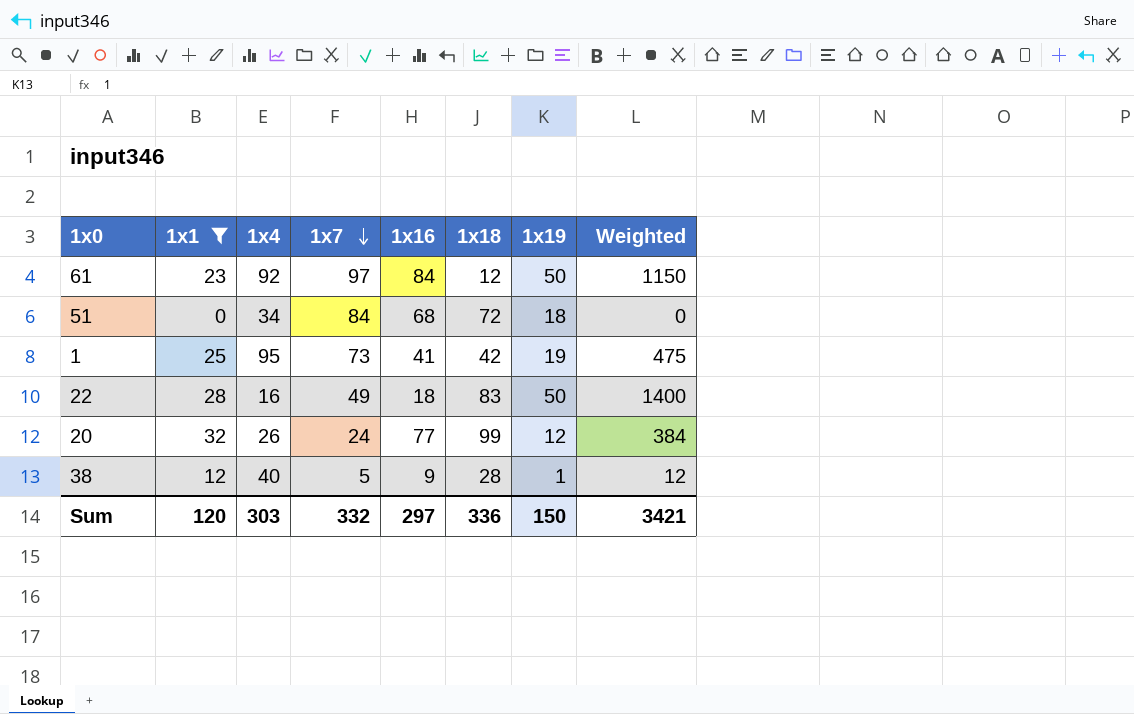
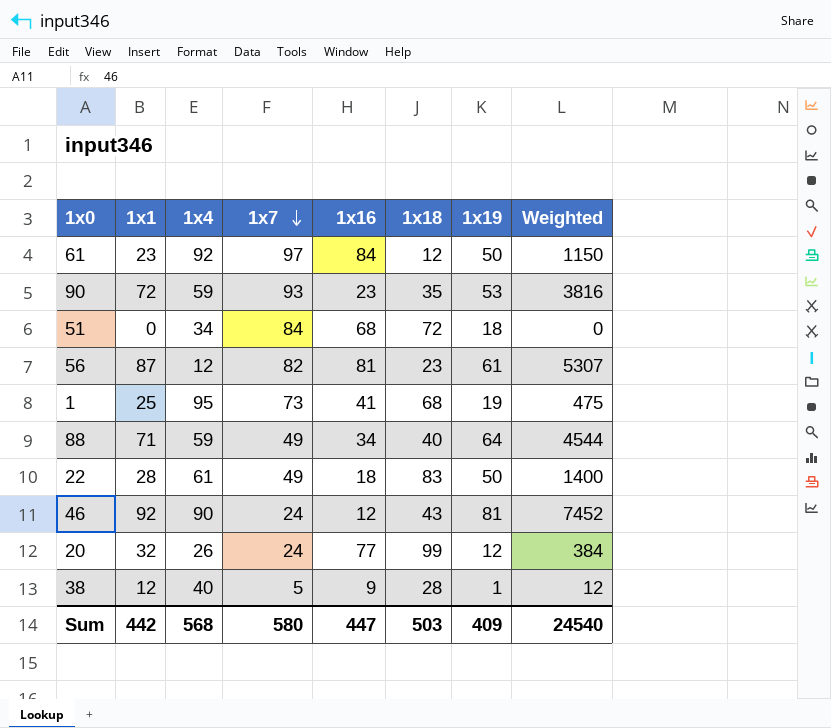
filter: 1x1 <= 32 -> none
1 | 1x18: 42 -> 68
22 | 1x4: 16 -> 61
Sum | 1x1: 120 -> 442
Sum | 1x4: 303 -> 568
Sum | 1x7: 332 -> 580
Sum | 1x16: 297 -> 447
Sum | 1x18: 336 -> 503
Sum | 1x19: 150 -> 409
Sum | Weighted: 3421 -> 24540

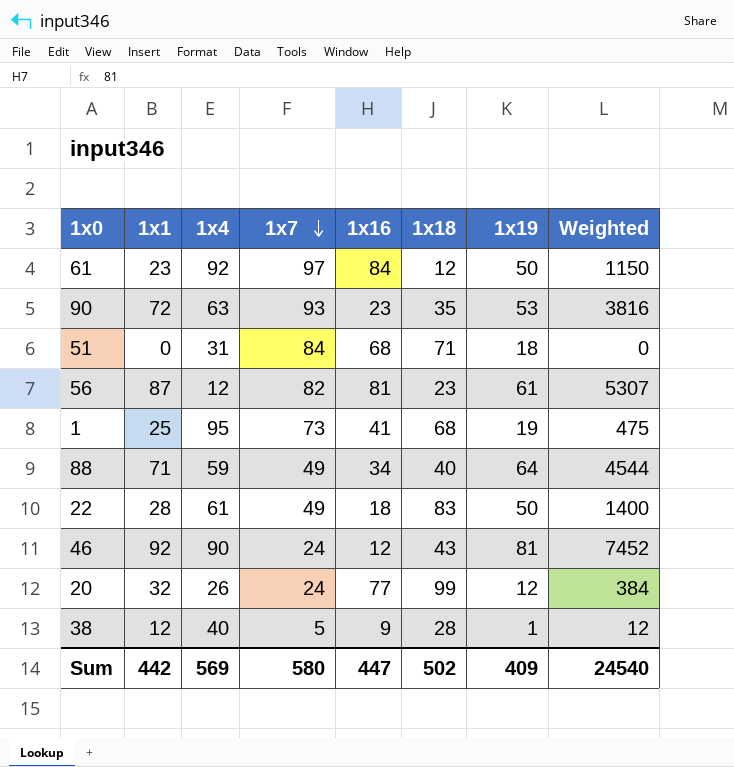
90 | 1x4: 59 -> 63
51 | 1x4: 34 -> 31
51 | 1x18: 72 -> 71
Sum | 1x4: 568 -> 569
Sum | 1x18: 503 -> 502

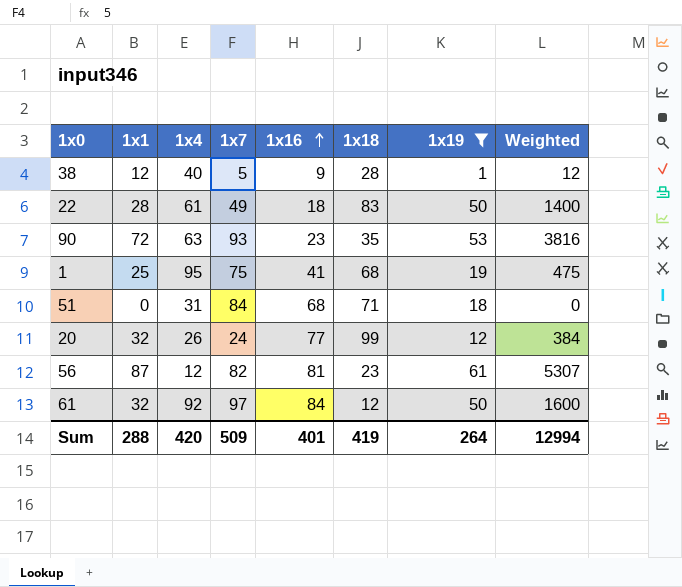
filter: none -> 1x19 <= 61
row order: 1x7 descending -> 1x16 ascending
1 | 1x7: 73 -> 75
61 | 1x1: 23 -> 32
61 | Weighted: 1150 -> 1600
Sum | 1x1: 442 -> 288
Sum | 1x4: 569 -> 420
Sum | 1x7: 580 -> 509
Sum | 1x16: 447 -> 401
Sum | 1x18: 502 -> 419
Sum | 1x19: 409 -> 264
Sum | Weighted: 24540 -> 12994

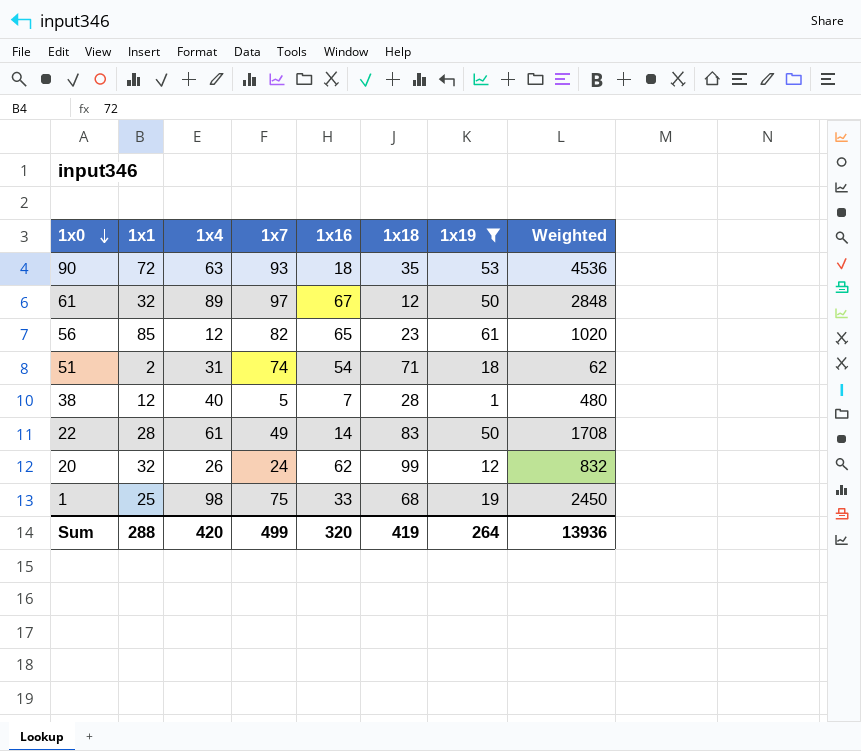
row order: 1x16 ascending -> 1x0 descending
column Weighted | formula: [1x1] * [1x19] -> [1x1] * [1x4]
90 | 1x16: 23 -> 18
61 | 1x4: 92 -> 89
61 | 1x16: 84 -> 67
56 | 1x1: 87 -> 85
56 | 1x16: 81 -> 65
51 | 1x1: 0 -> 2
51 | 1x7: 84 -> 74
51 | 1x16: 68 -> 54
38 | 1x16: 9 -> 7
22 | 1x16: 18 -> 14
20 | 1x16: 77 -> 62
1 | 1x4: 95 -> 98
1 | 1x16: 41 -> 33
Sum | 1x7: 509 -> 499
Sum | 1x16: 401 -> 320
Sum | Weighted: 12994 -> 13936

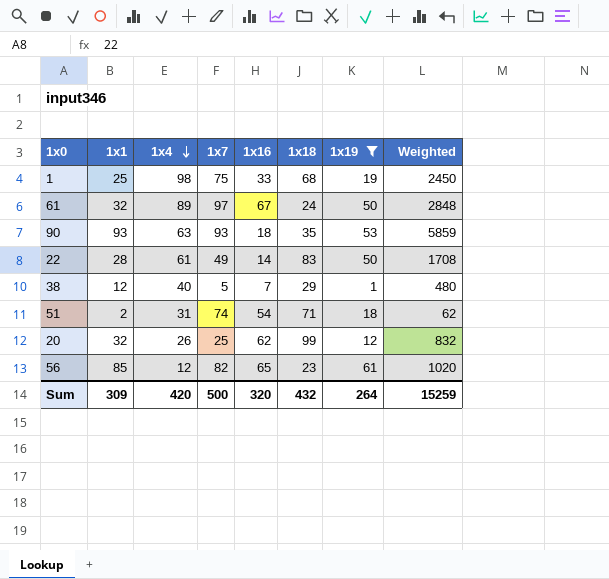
row order: 1x0 descending -> 1x4 descending
61 | 1x18: 12 -> 24
90 | 1x1: 72 -> 93
90 | Weighted: 4536 -> 5859
38 | 1x18: 28 -> 29
20 | 1x7: 24 -> 25
Sum | 1x1: 288 -> 309
Sum | 1x7: 499 -> 500
Sum | 1x18: 419 -> 432
Sum | Weighted: 13936 -> 15259

